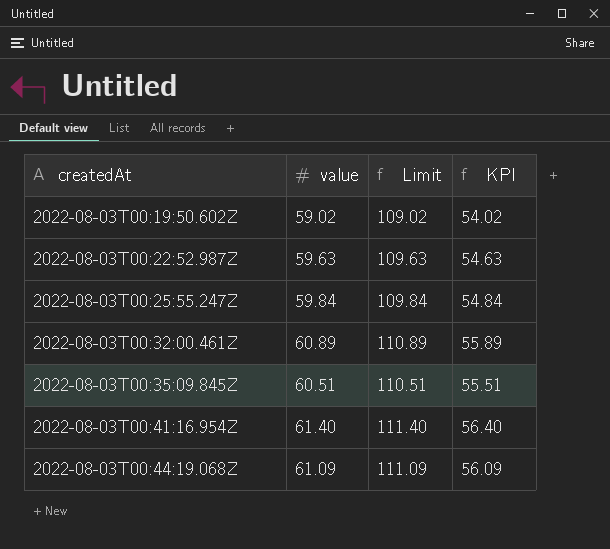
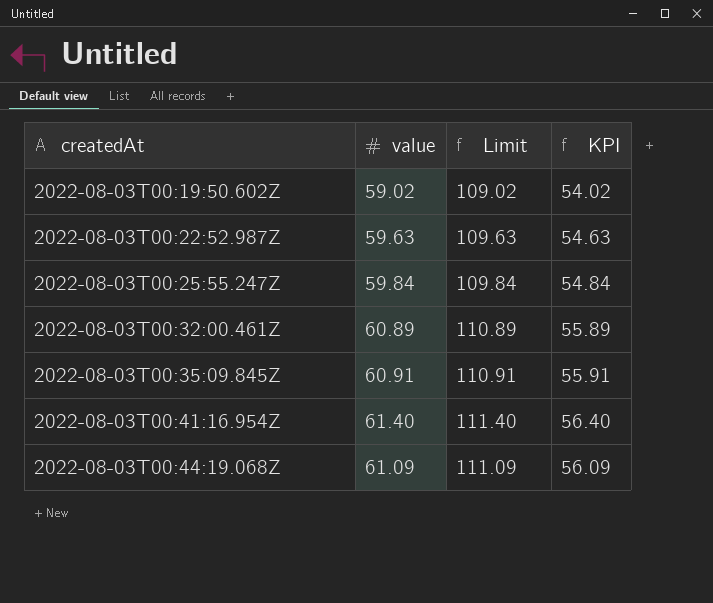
2022-08-03T00:35:09.845Z | value: 60.51 -> 60.91
2022-08-03T00:35:09.845Z | Limit: 110.51 -> 110.91
2022-08-03T00:35:09.845Z | KPI: 55.51 -> 55.91

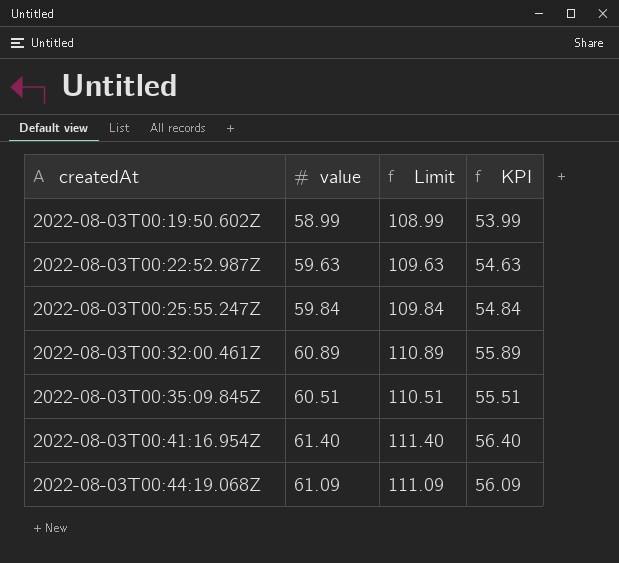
2022-08-03T00:19:50.602Z | value: 59.02 -> 58.99
2022-08-03T00:19:50.602Z | Limit: 109.02 -> 108.99
2022-08-03T00:19:50.602Z | KPI: 54.02 -> 53.99
2022-08-03T00:35:09.845Z | value: 60.91 -> 60.51
2022-08-03T00:35:09.845Z | Limit: 110.91 -> 110.51
2022-08-03T00:35:09.845Z | KPI: 55.91 -> 55.51

